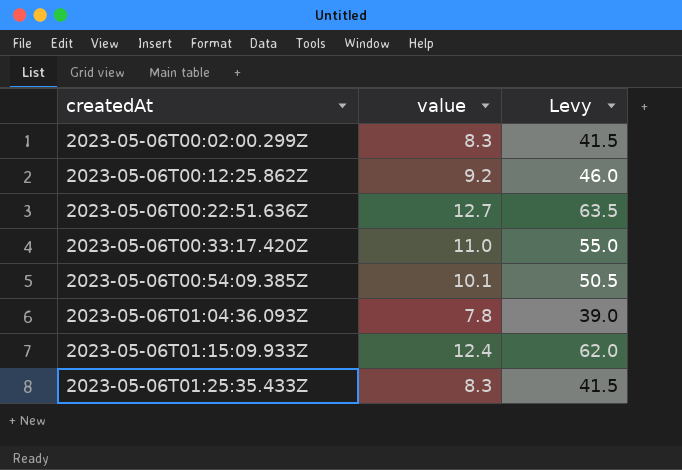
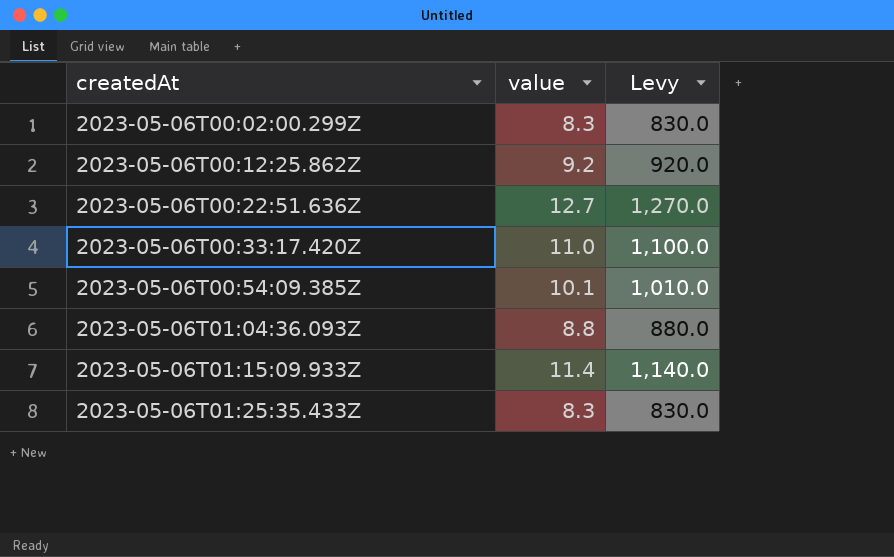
column Levy | formula: [value] * 5 -> [value] * 100
2023-05-06T01:04:36.093Z | value: 7.8 -> 8.8
2023-05-06T01:15:09.933Z | value: 12.4 -> 11.4

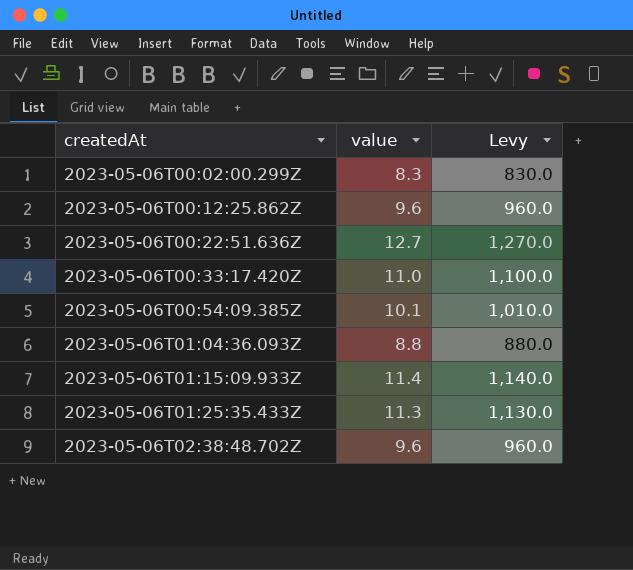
2023-05-06T00:12:25.862Z | value: 9.2 -> 9.6
2023-05-06T00:12:25.862Z | Levy: 920.0 -> 960.0
2023-05-06T01:25:35.433Z | value: 8.3 -> 11.3
2023-05-06T01:25:35.433Z | Levy: 830.0 -> 1,130.0
row 2023-05-06T02:38:48.702Z: none -> 9.6 | 960.0

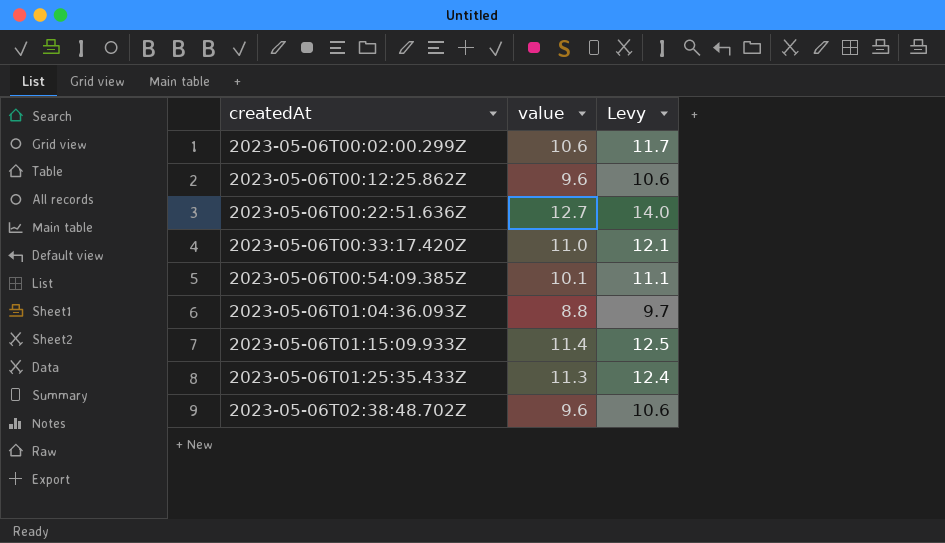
column Levy | formula: [value] * 100 -> [value] * 1.1
2023-05-06T00:02:00.299Z | value: 8.3 -> 10.6

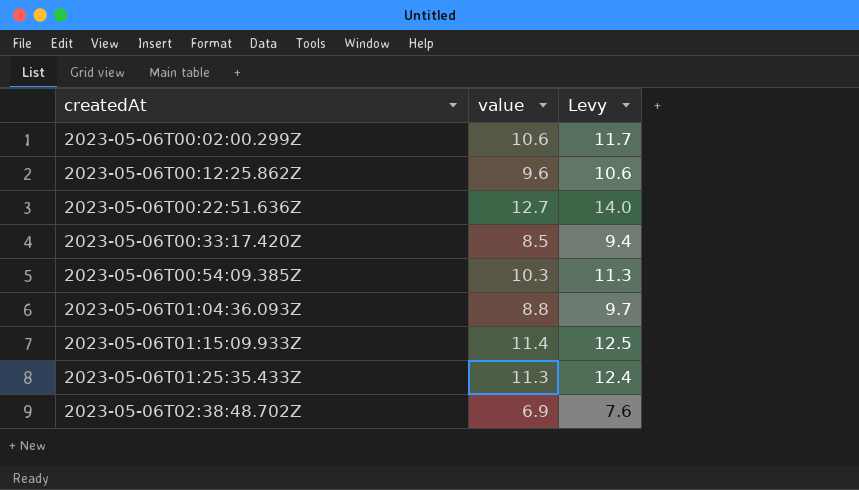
2023-05-06T00:33:17.420Z | value: 11.0 -> 8.5
2023-05-06T00:33:17.420Z | Levy: 12.1 -> 9.4
2023-05-06T00:54:09.385Z | value: 10.1 -> 10.3
2023-05-06T00:54:09.385Z | Levy: 11.1 -> 11.3
2023-05-06T02:38:48.702Z | value: 9.6 -> 6.9
2023-05-06T02:38:48.702Z | Levy: 10.6 -> 7.6

